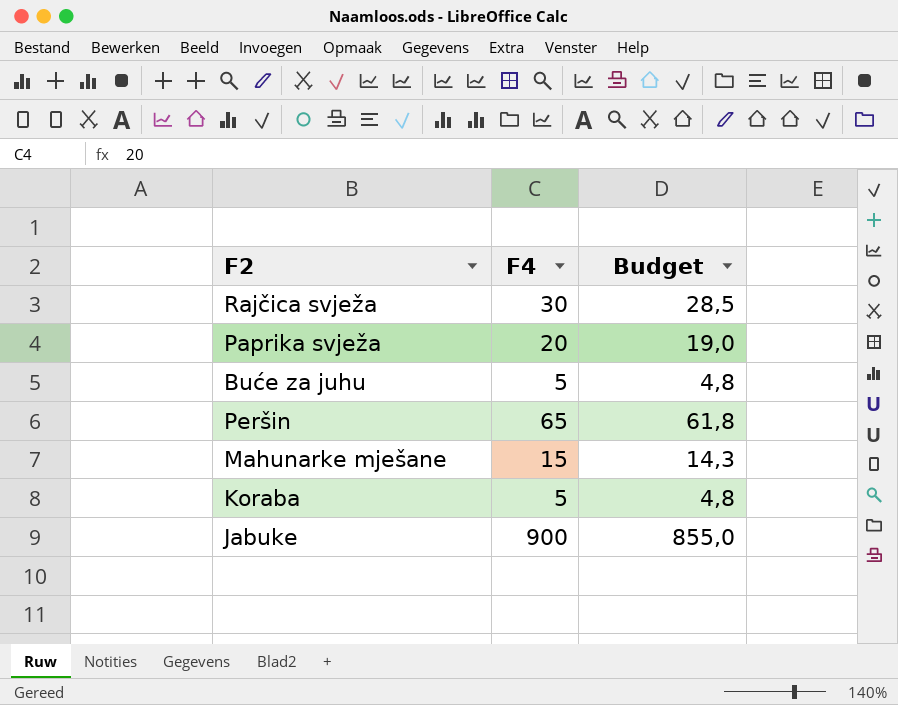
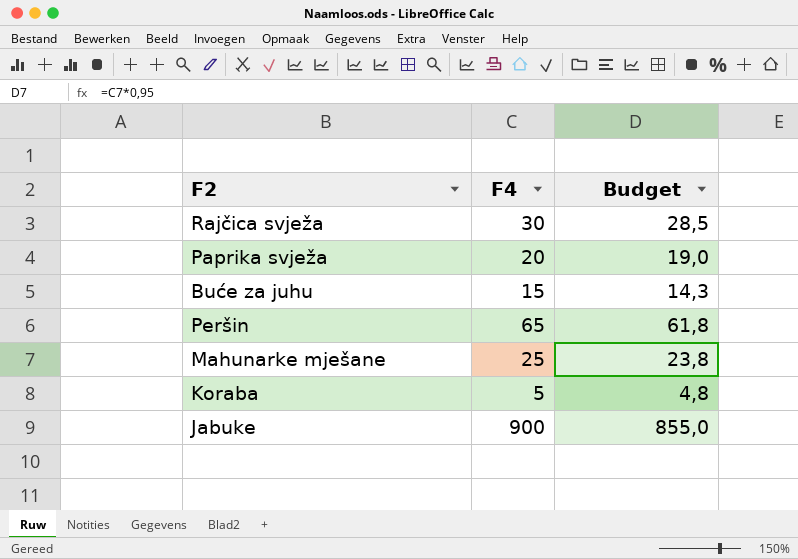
Buće za juhu | F4: 5 -> 15
Buće za juhu | Budget: 4,8 -> 14,3
Mahunarke mješane | F4: 15 -> 25
Mahunarke mješane | Budget: 14,3 -> 23,8

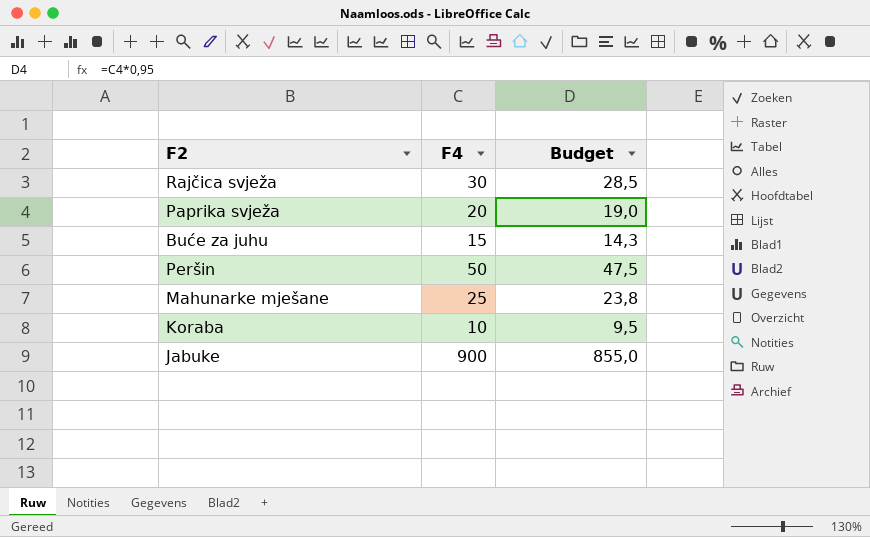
Peršin | F4: 65 -> 50
Peršin | Budget: 61,8 -> 47,5
Koraba | F4: 5 -> 10
Koraba | Budget: 4,8 -> 9,5

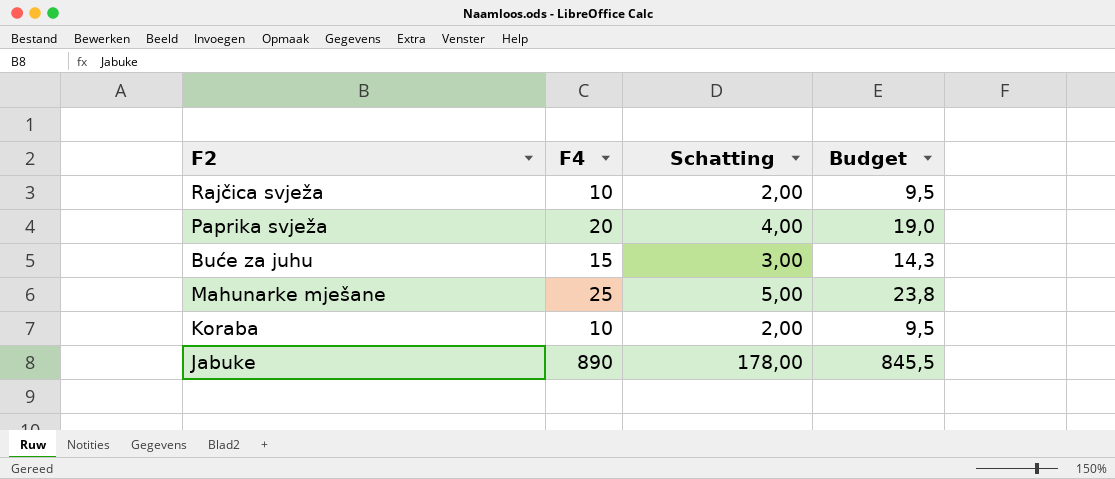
column Schatting | formula: none -> [F4] * 0,2
row Peršin: 50 | 47,5 -> none
Rajčica svježa | F4: 30 -> 10
Rajčica svježa | Budget: 28,5 -> 9,5
Jabuke | F4: 900 -> 890
Jabuke | Budget: 855,0 -> 845,5

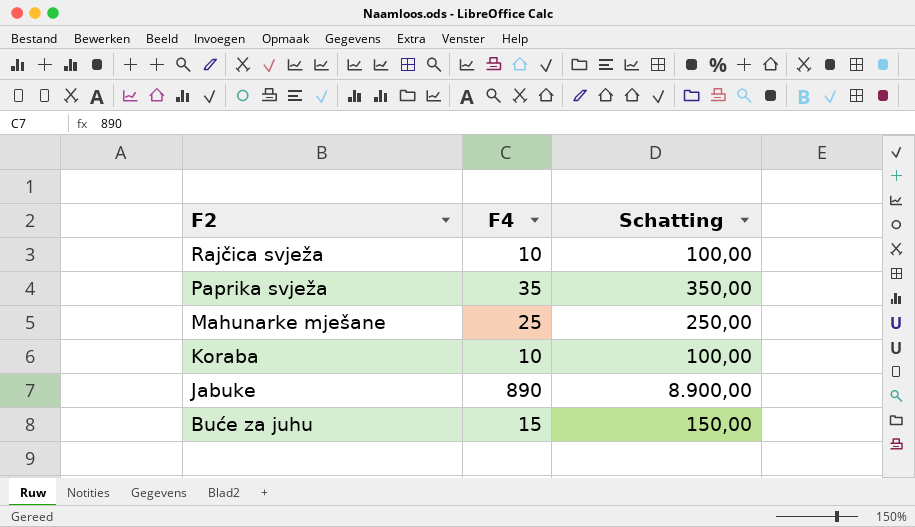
row order: none -> F2 descending
column Budget | formula: [F4] * 0,95 -> none
column Schatting | formula: [F4] * 0,2 -> [F4] * 10
Paprika svježa | F4: 20 -> 35

